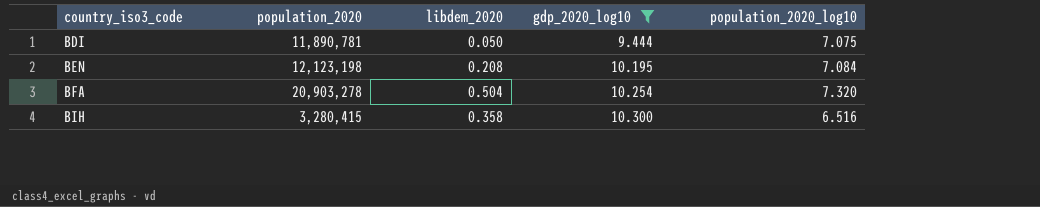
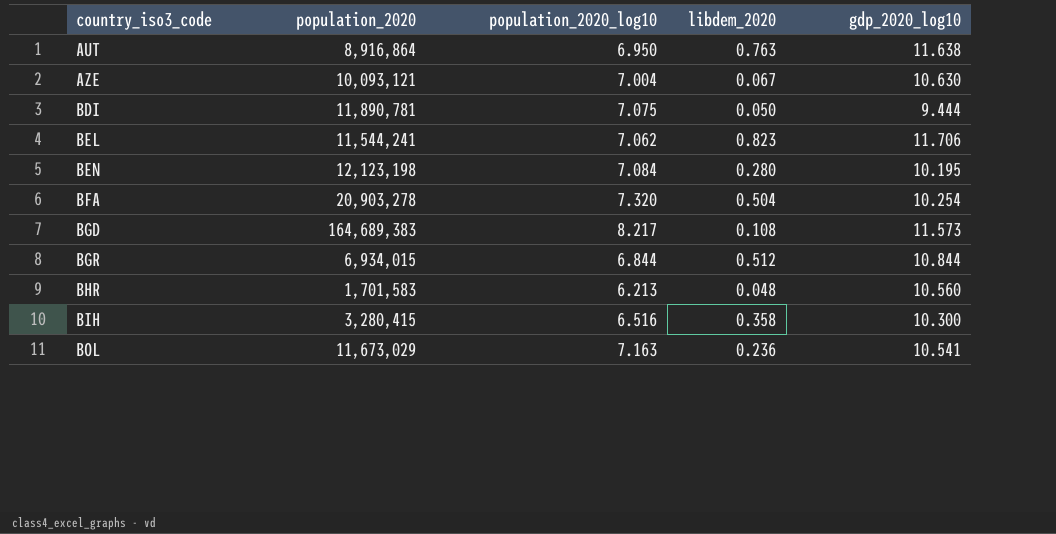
filter: gdp_2020_log10 <= 10.300 -> none
column population_2020_log10 | position: 5 -> 3
BEN | libdem_2020: 0.208 -> 0.280

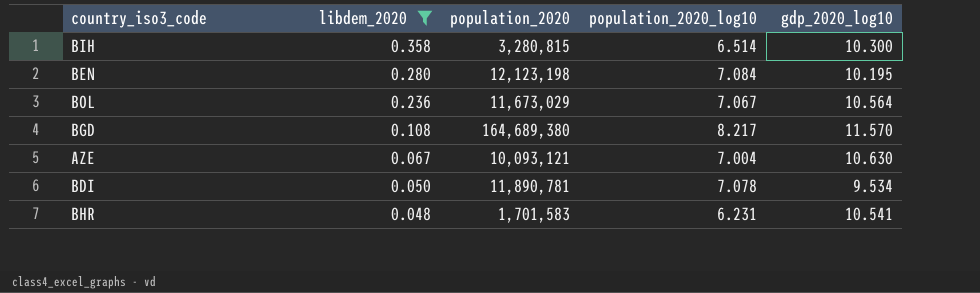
filter: none -> libdem_2020 <= 0.358
row order: country_iso3_code ascending -> libdem_2020 descending
column libdem_2020 | position: 4 -> 2
BIH | population_2020: 3,280,415 -> 3,280,815
BIH | population_2020_log10: 6.516 -> 6.514
BOL | population_2020_log10: 7.163 -> 7.067
BOL | gdp_2020_log10: 10.541 -> 10.564
BGD | population_2020: 164,689,383 -> 164,689,380
BGD | gdp_2020_log10: 11.573 -> 11.570
BDI | population_2020_log10: 7.075 -> 7.078
BDI | gdp_2020_log10: 9.444 -> 9.534
BHR | population_2020_log10: 6.213 -> 6.231
BHR | gdp_2020_log10: 10.560 -> 10.541

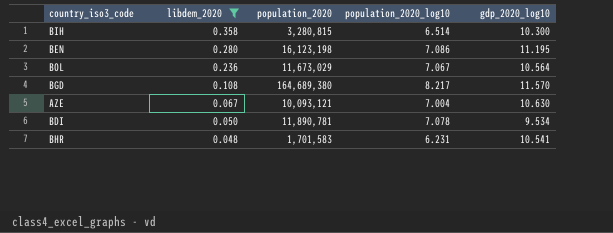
BEN | population_2020: 12,123,198 -> 16,123,198
BEN | population_2020_log10: 7.084 -> 7.086
BEN | gdp_2020_log10: 10.195 -> 11.195

